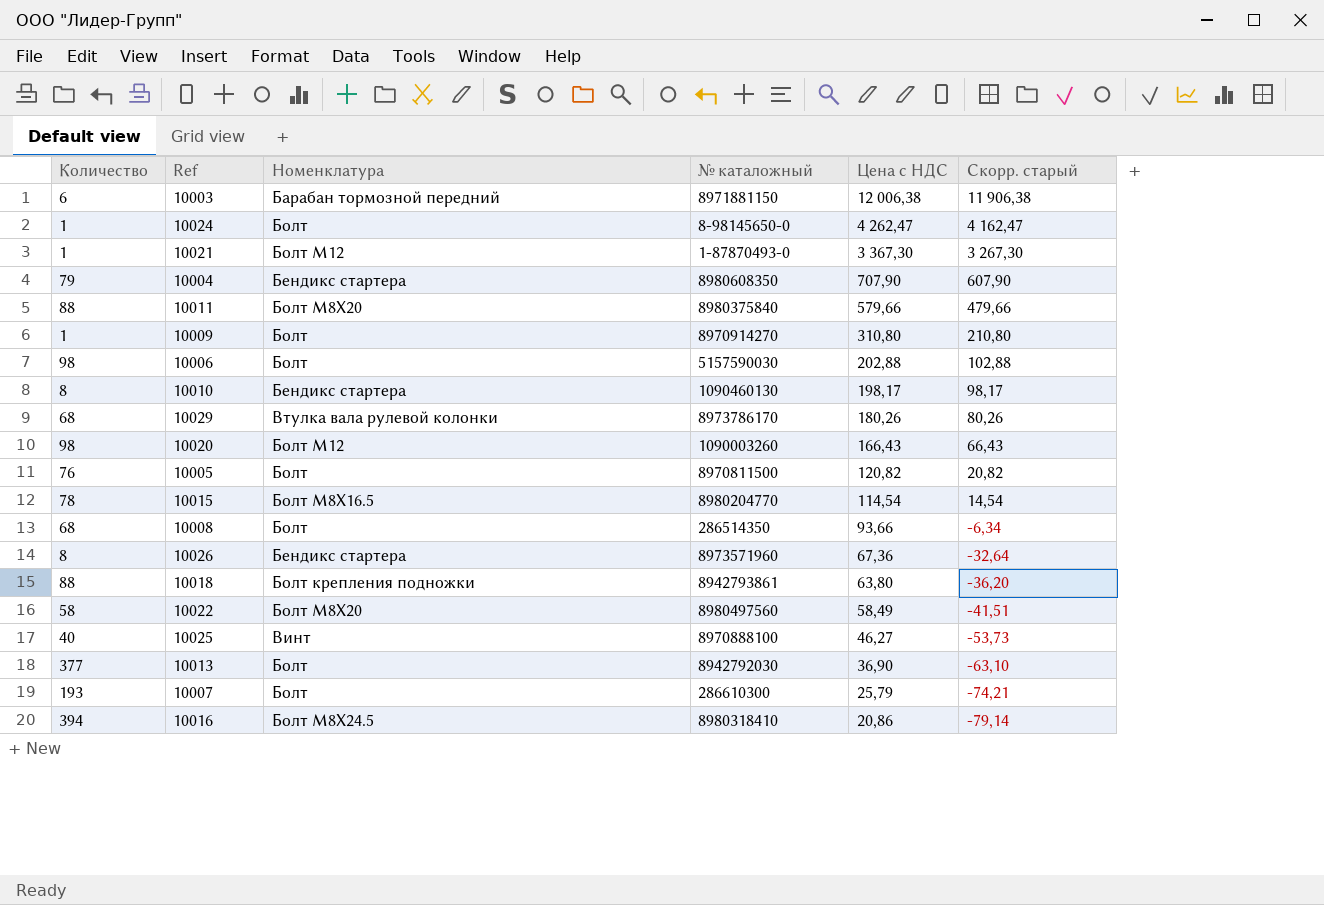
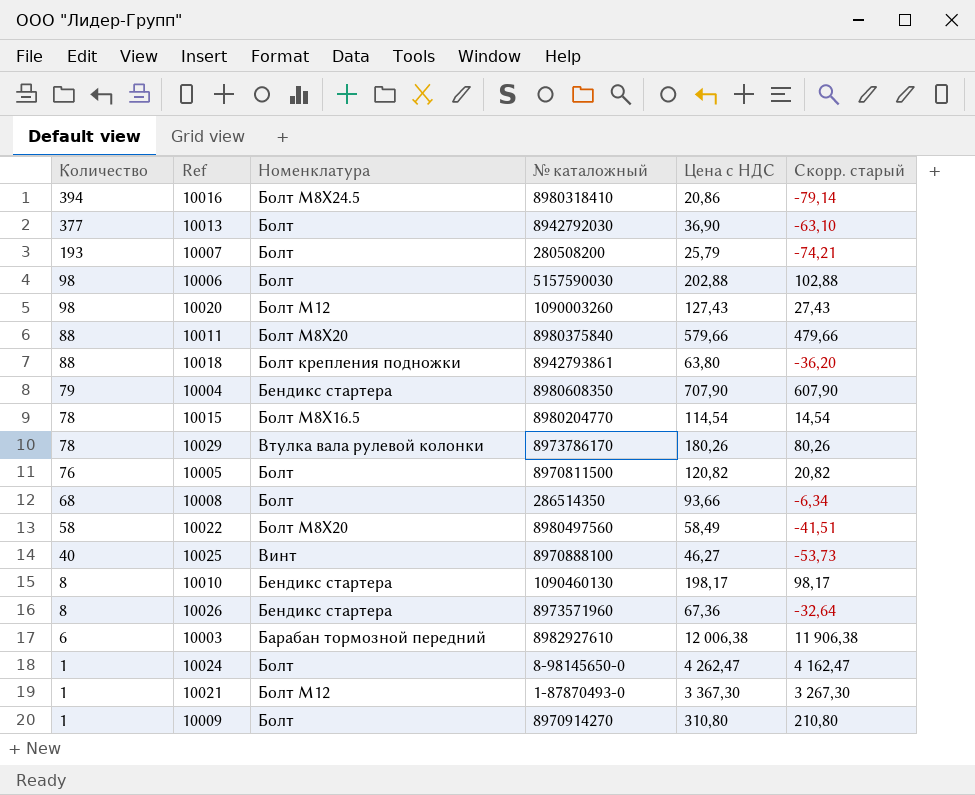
row order: Цена с НДС descending -> Количество descending
10007 | № каталожный: 286610300 -> 280508200
10020 | Цена с НДС: 166,43 -> 127,43
10020 | Скорр. старый: 66,43 -> 27,43
10029 | Количество: 68 -> 78
10003 | № каталожный: 8971881150 -> 8982927610

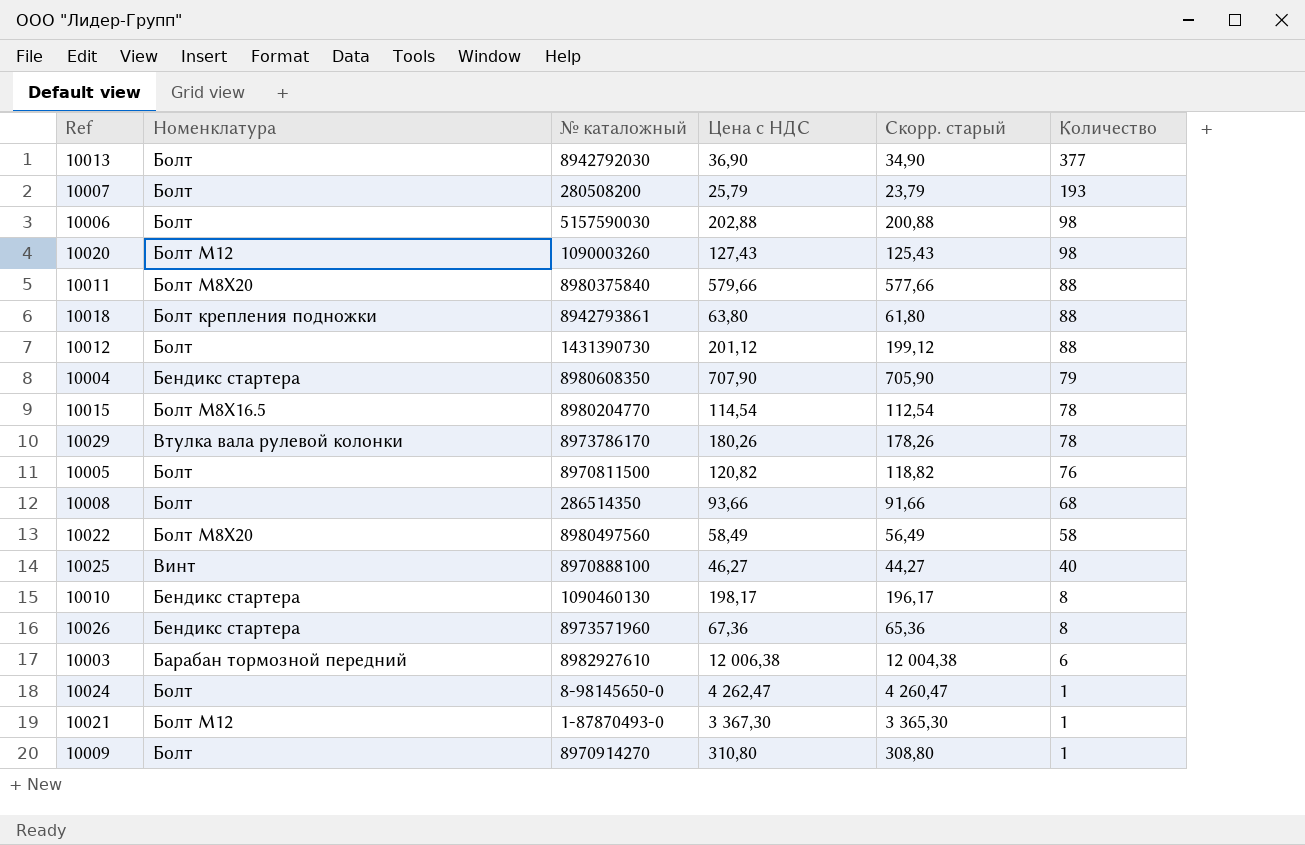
column Скорр. старый | formula: [Цена с НДС] - 100 -> [Цена с НДС] - 2
column Количество | position: 1 -> 6
row 10016: 394 | Болт M8X24.5 | 8980318410 | 20,86 | -79,14 -> none
row 10012: none -> Болт | 1431390730 | 201,12 | 199,12 | 88

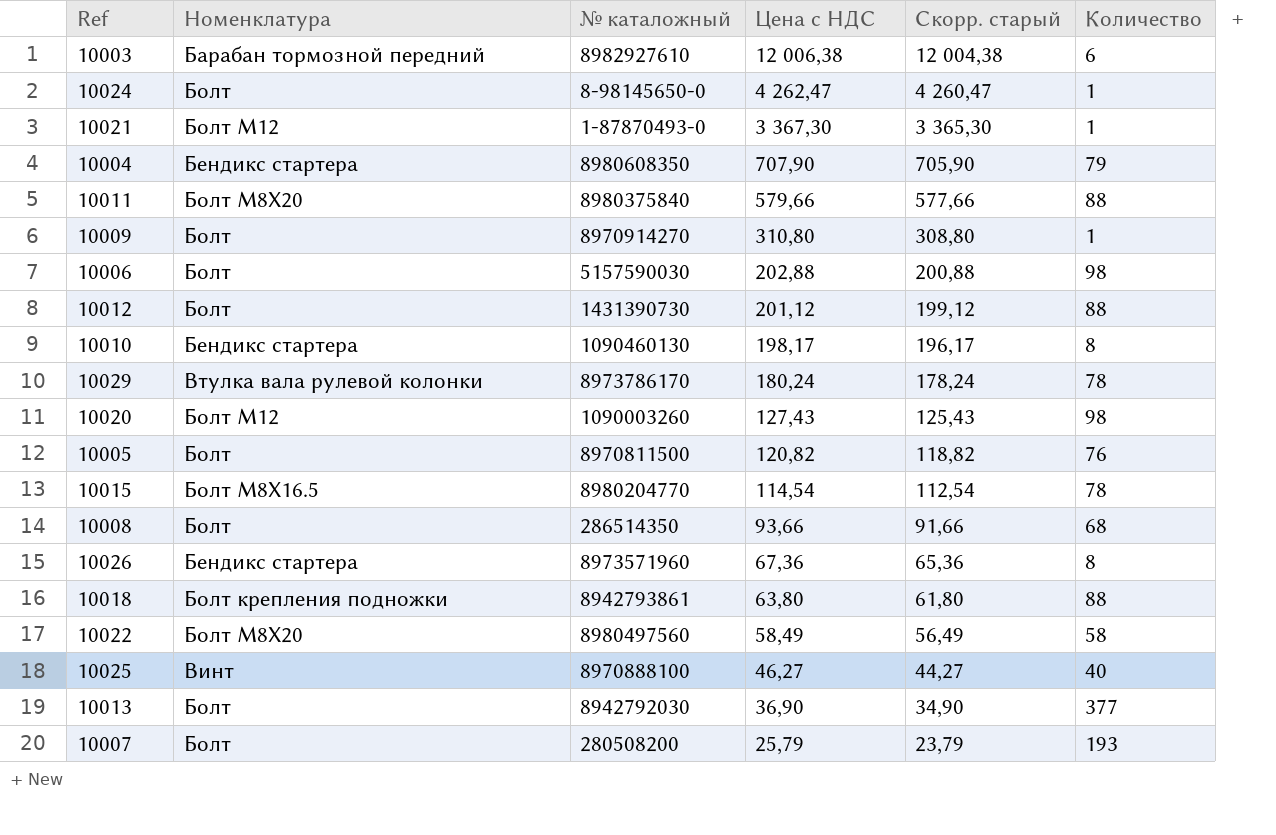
row order: Количество descending -> Цена с НДС descending
10029 | Цена с НДС: 180,26 -> 180,24
10029 | Скорр. старый: 178,26 -> 178,24

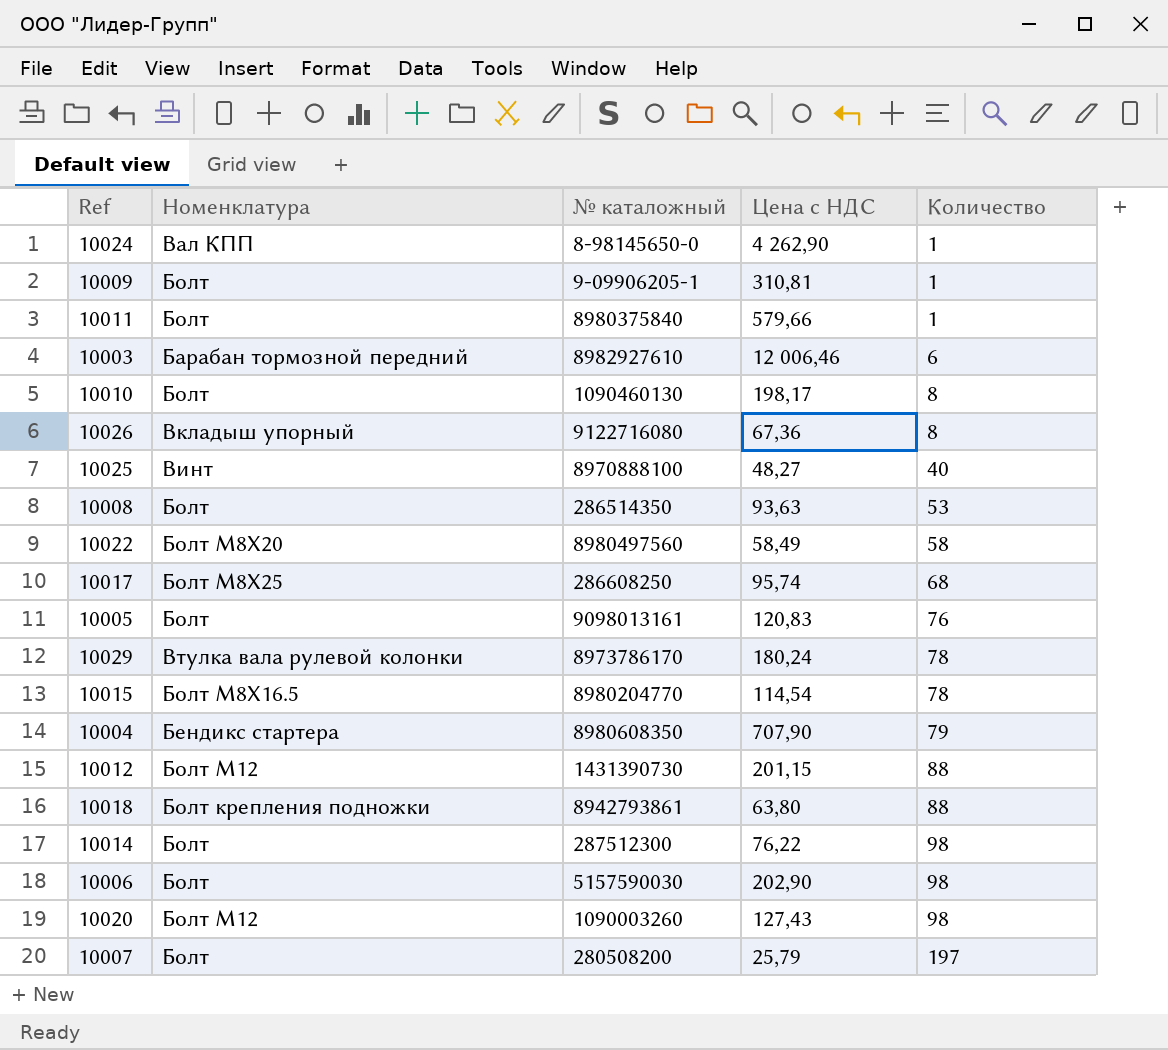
row order: Цена с НДС descending -> Количество ascending
column Скорр. старый | formula: [Цена с НДС] - 2 -> none
row 10021: Болт М12 | 1-87870493-0 | 3 367,30 | 3 365,30 | 1 -> none
row 10013: Болт | 8942792030 | 36,90 | 34,90 | 377 -> none
10024 | Номенклатура: Болт -> Вал КПП
10024 | Цена с НДС: 4 262,47 -> 4 262,90
10009 | № каталожный: 8970914270 -> 9-09906205-1
10009 | Цена с НДС: 310,80 -> 310,81
10011 | Номенклатура: Болт М8X20 -> Болт
10011 | Количество: 88 -> 1
10003 | Цена с НДС: 12 006,38 -> 12 006,46
10010 | Номенклатура: Бендикс стартера -> Болт
10026 | Номенклатура: Бендикс стартера -> Вкладыш упорный
10026 | № каталожный: 8973571960 -> 9122716080
10025 | Цена с НДС: 46,27 -> 48,27
10008 | Цена с НДС: 93,66 -> 93,63
10008 | Количество: 68 -> 53
row 10017: none -> Болт M8X25 | 286608250 | 95,74 | 68
10005 | № каталожный: 8970811500 -> 9098013161
10005 | Цена с НДС: 120,82 -> 120,83
10012 | Номенклатура: Болт -> Болт М12
10012 | Цена с НДС: 201,12 -> 201,15
row 10014: none -> Болт | 287512300 | 76,22 | 98
10006 | Цена с НДС: 202,88 -> 202,90
10007 | Количество: 193 -> 197

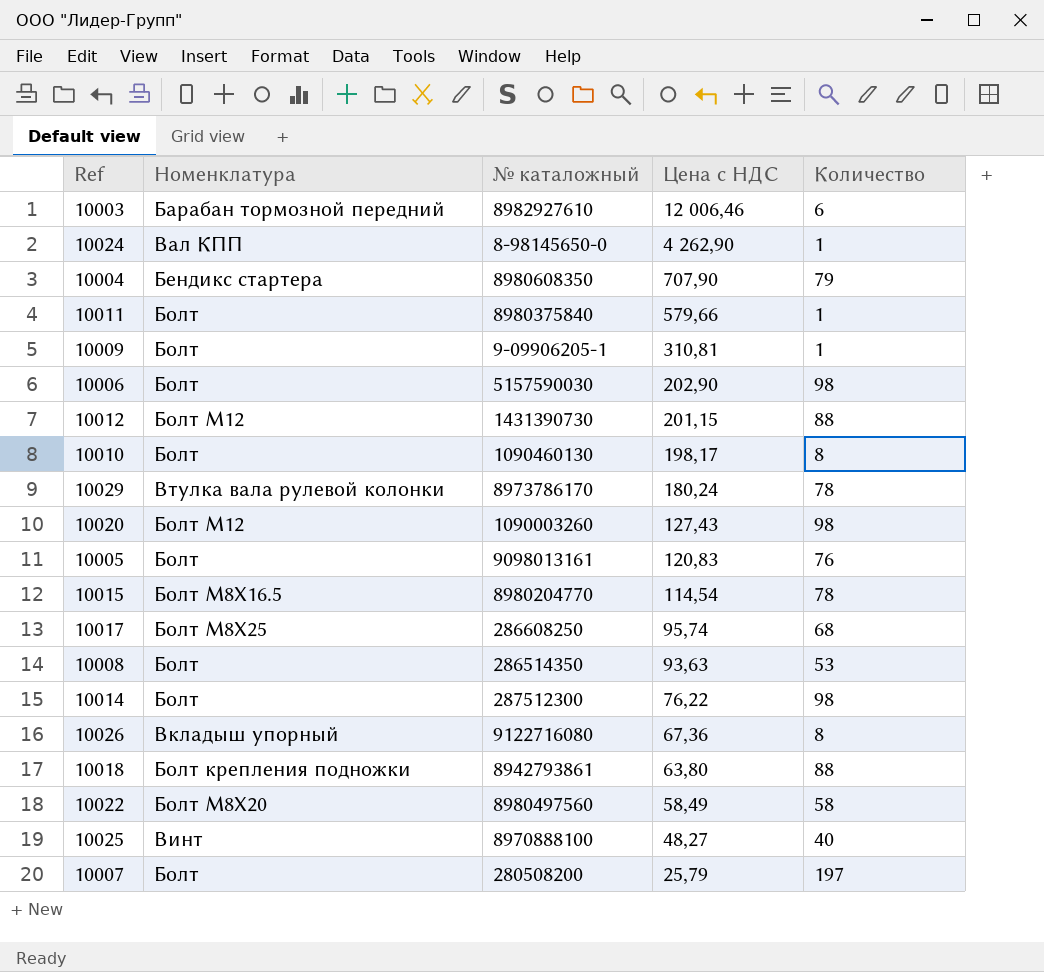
row order: Количество ascending -> Цена с НДС descending

